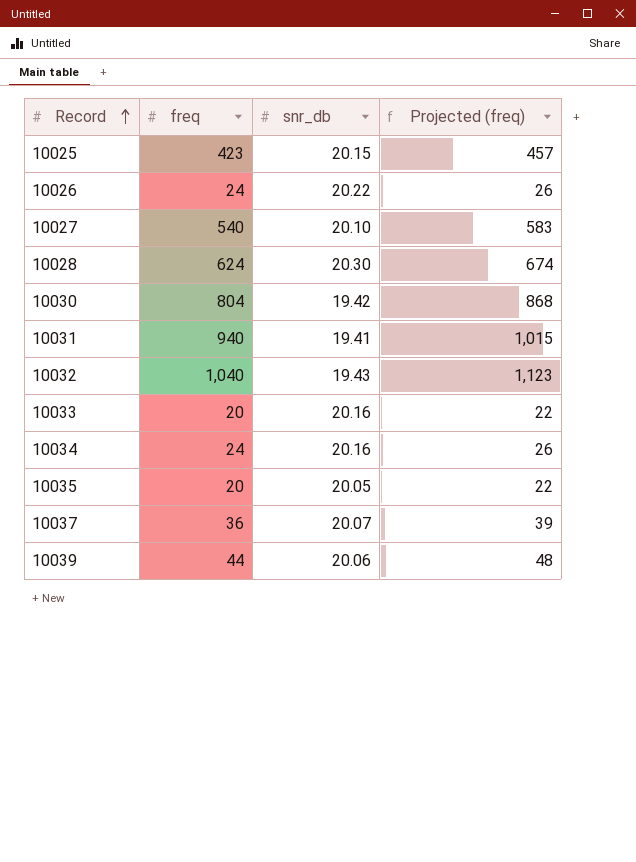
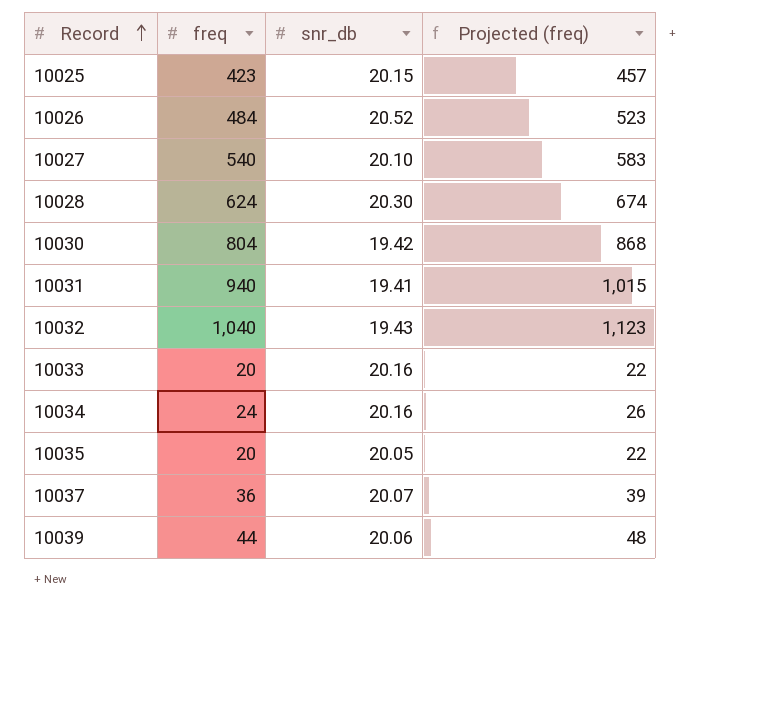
10026 | freq: 24 -> 484
10026 | snr_db: 20.22 -> 20.52
10026 | Projected (freq): 26 -> 523

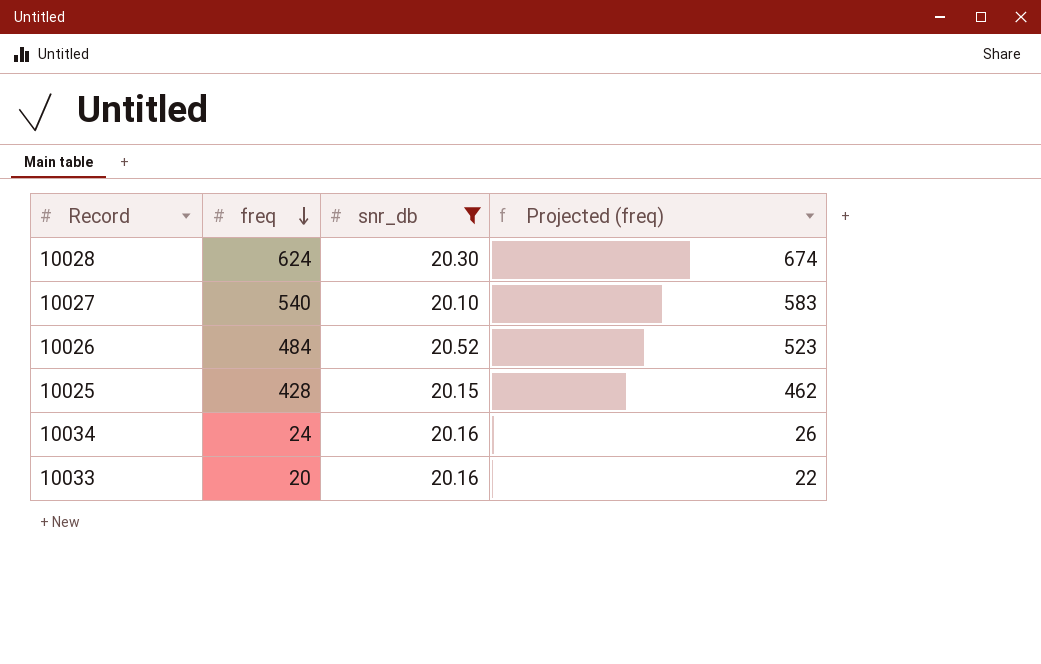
filter: none -> snr_db >= 20.10
row order: Record ascending -> freq descending
10025 | freq: 423 -> 428
10025 | Projected (freq): 457 -> 462

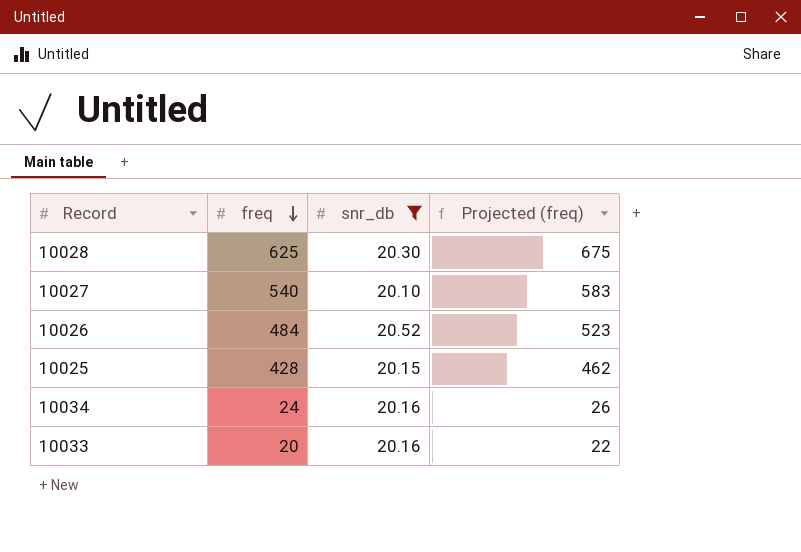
10028 | freq: 624 -> 625
10028 | Projected (freq): 674 -> 675

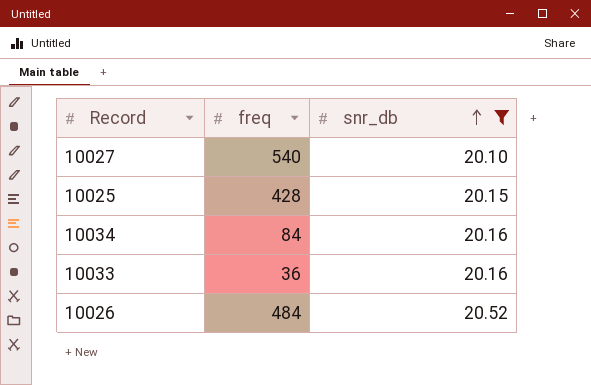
row order: freq descending -> snr_db ascending
column Projected (freq) | formula: [freq] * 1.08 -> none
row 10028: 625 | 20.30 | 675 -> none
10034 | freq: 24 -> 84
10033 | freq: 20 -> 36

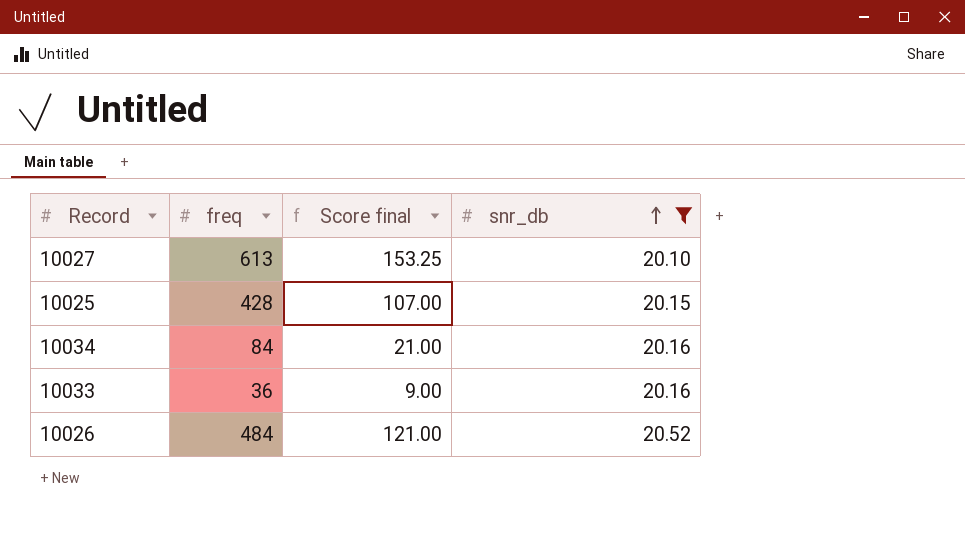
column Score final | formula: none -> [freq] * 0.25
10027 | freq: 540 -> 613

